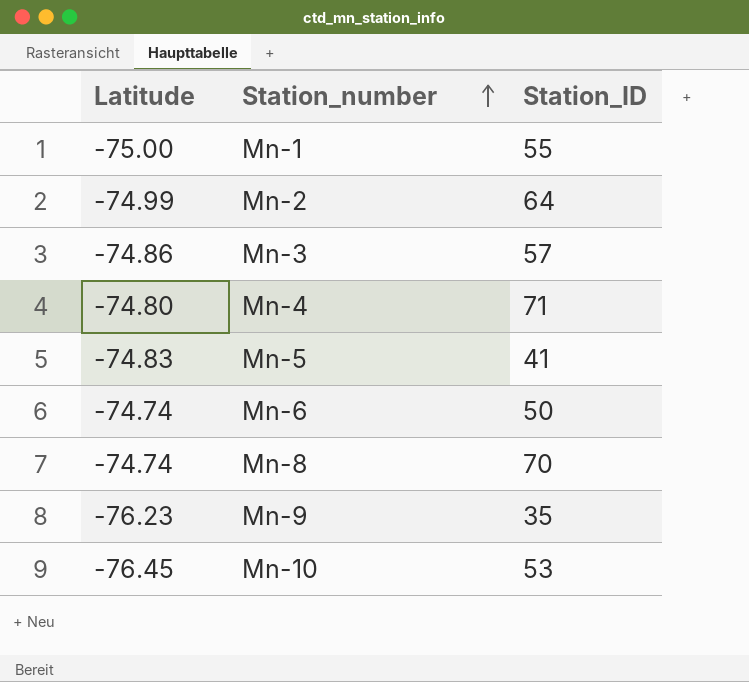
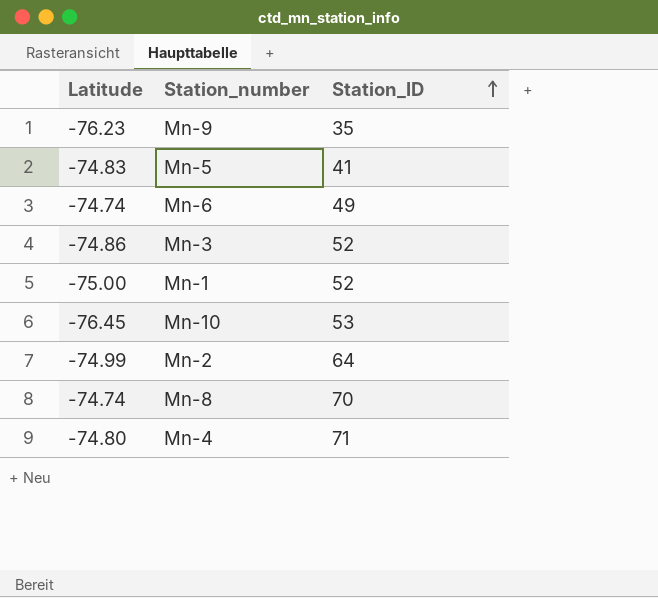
row order: Station_number ascending -> Station_ID ascending
Mn-6 | Station_ID: 50 -> 49
Mn-3 | Station_ID: 57 -> 52
Mn-1 | Station_ID: 55 -> 52

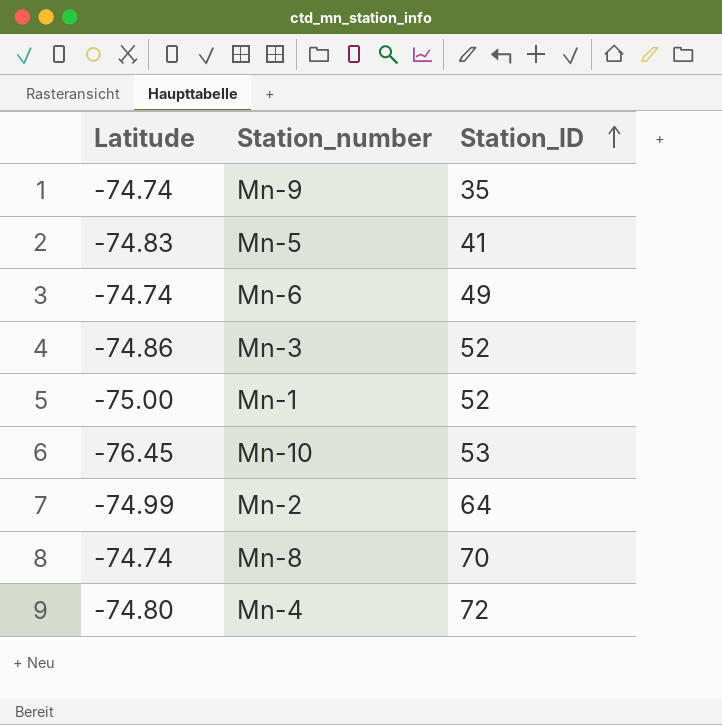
Mn-9 | Latitude: -76.23 -> -74.74
Mn-4 | Station_ID: 71 -> 72

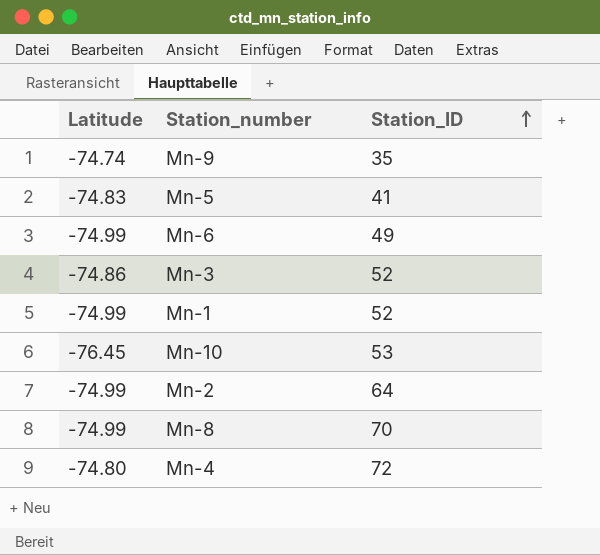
Mn-6 | Latitude: -74.74 -> -74.99
Mn-1 | Latitude: -75.00 -> -74.99
Mn-8 | Latitude: -74.74 -> -74.99

